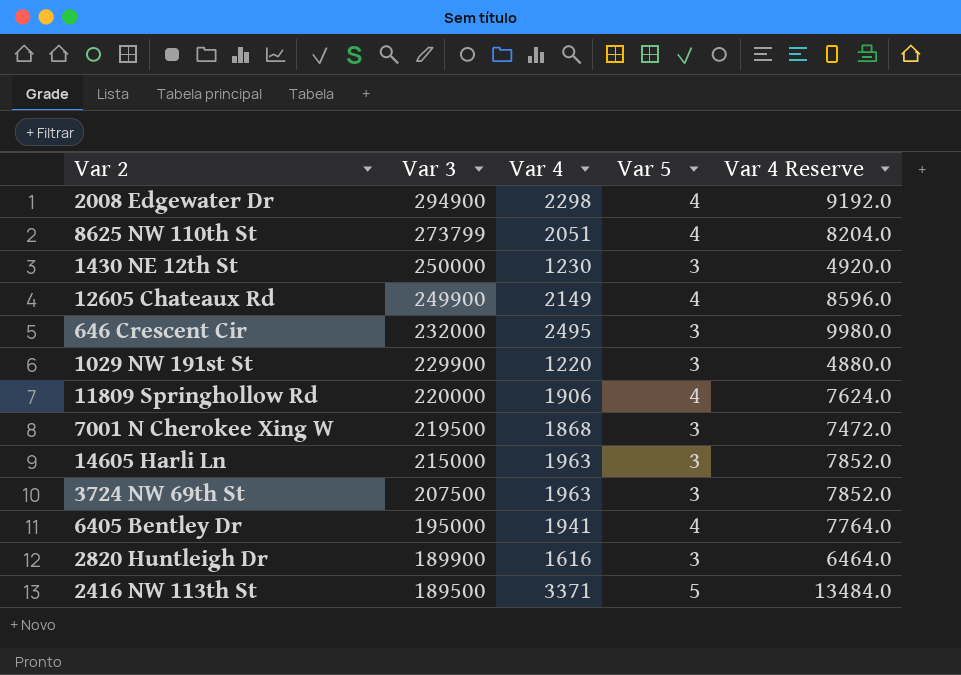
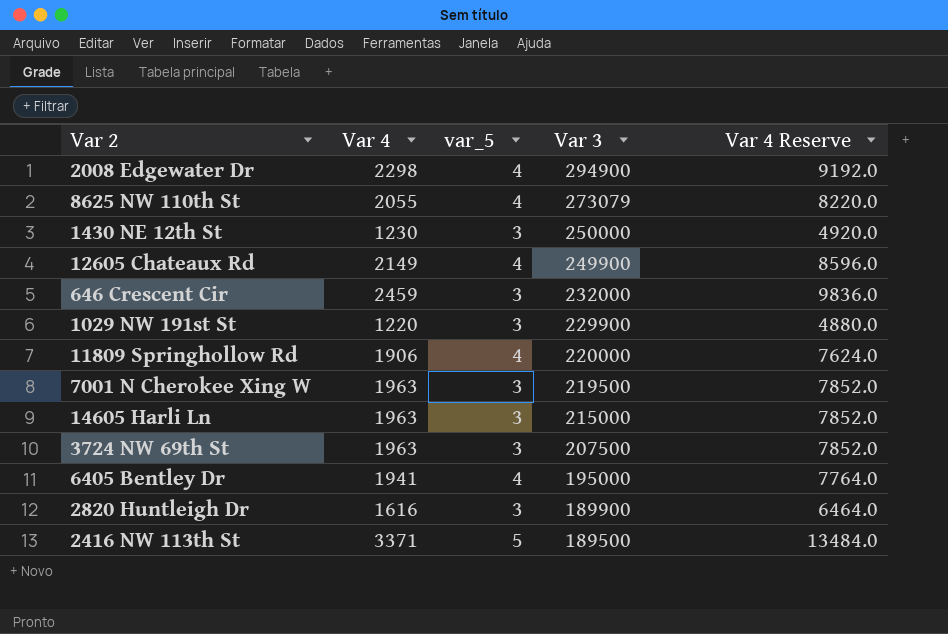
column name: Var 5 -> var_5
column Var 3 | position: 2 -> 4
8625 NW 110th St | Var 4: 2051 -> 2055
8625 NW 110th St | Var 3: 273799 -> 273079
8625 NW 110th St | Var 4 Reserve: 8204.0 -> 8220.0
646 Crescent Cir | Var 4: 2495 -> 2459
646 Crescent Cir | Var 4 Reserve: 9980.0 -> 9836.0
7001 N Cherokee Xing W | Var 4: 1868 -> 1963
7001 N Cherokee Xing W | Var 4 Reserve: 7472.0 -> 7852.0

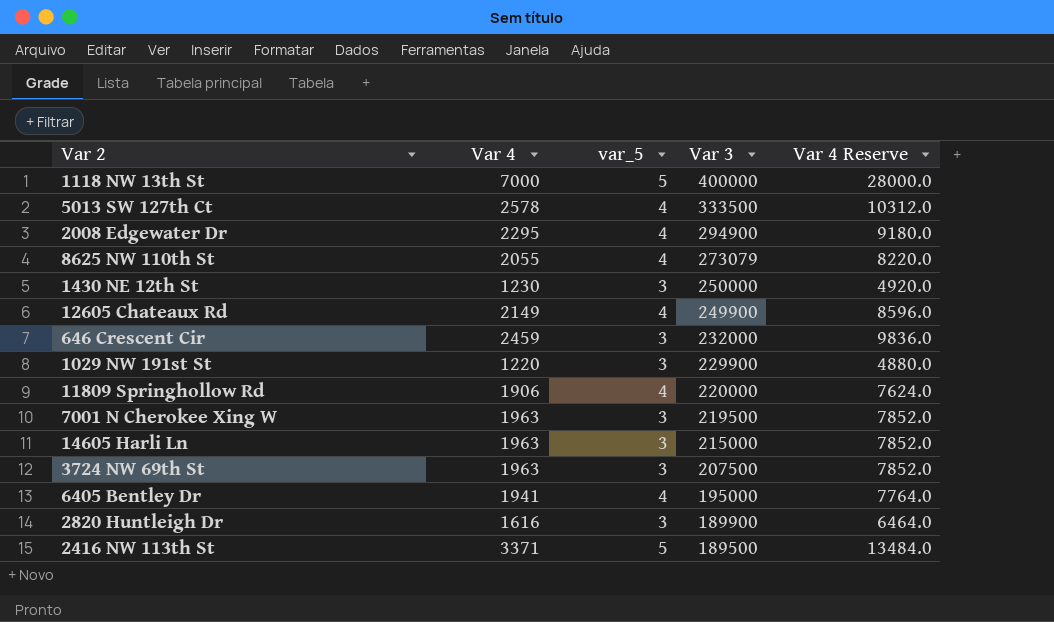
row 1118 NW 13th St: none -> 7000 | 5 | 400000 | 28000.0
row 5013 SW 127th Ct: none -> 2578 | 4 | 333500 | 10312.0
2008 Edgewater Dr | Var 4: 2298 -> 2295
2008 Edgewater Dr | Var 4 Reserve: 9192.0 -> 9180.0

